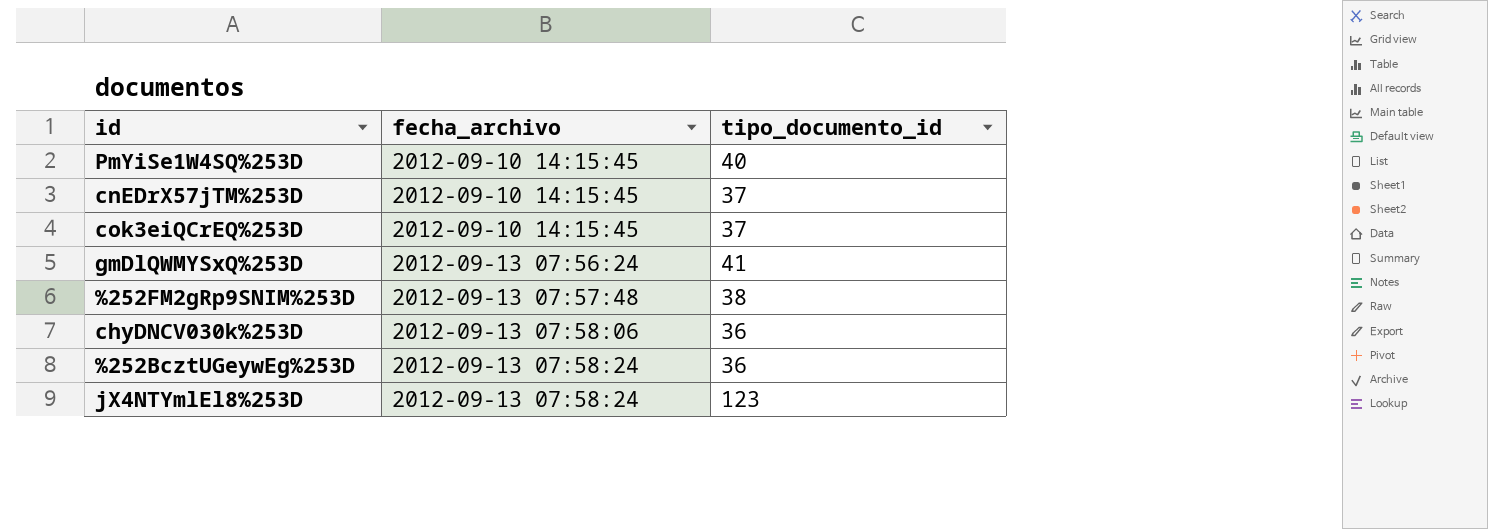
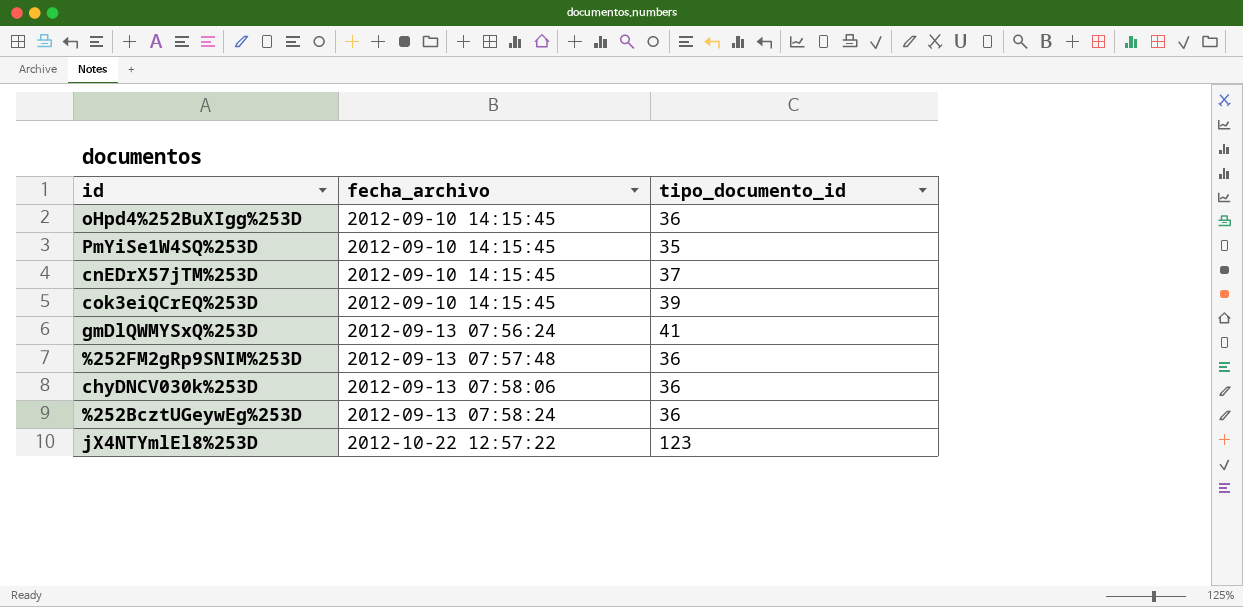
row oHpd4%252BuXIgg%253D: none -> 2012-09-10 14:15:45 | 36
PmYiSe1W4SQ%253D | tipo_documento_id: 40 -> 35
cok3eiQCrEQ%253D | tipo_documento_id: 37 -> 39
%252FM2gRp9SNIM%253D | tipo_documento_id: 38 -> 36
jX4NTYmlEl8%253D | fecha_archivo: 2012-09-13 07:58:24 -> 2012-10-22 12:57:22

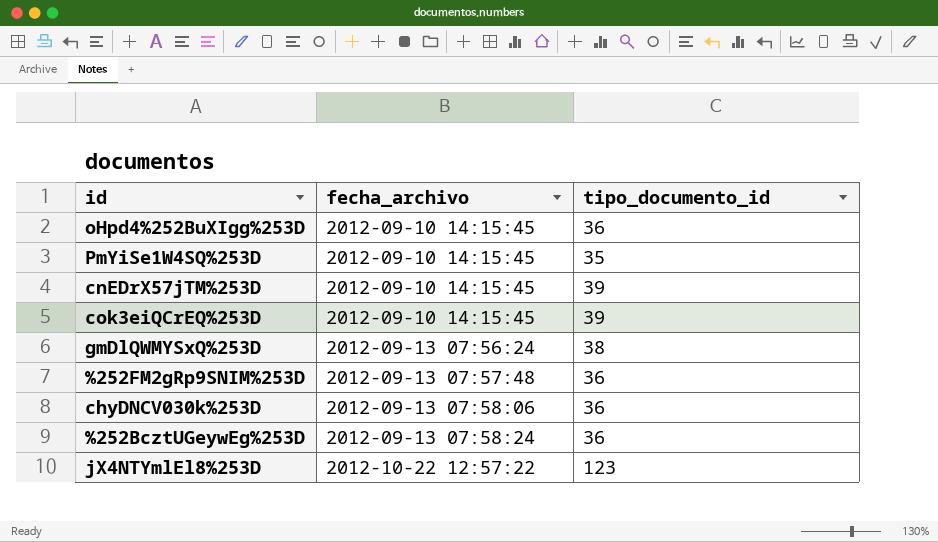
cnEDrX57jTM%253D | tipo_documento_id: 37 -> 39
gmDlQWMYSxQ%253D | tipo_documento_id: 41 -> 38

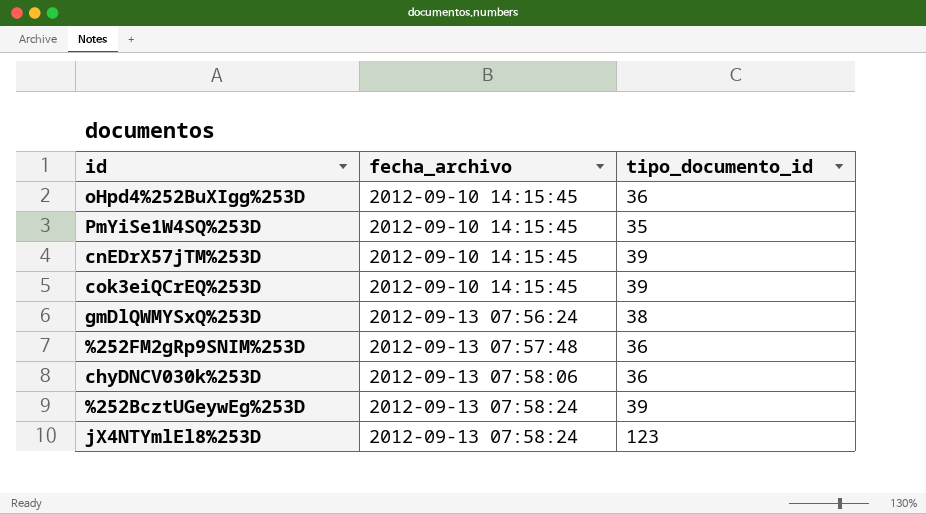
%252BcztUGeywEg%253D | tipo_documento_id: 36 -> 39
jX4NTYmlEl8%253D | fecha_archivo: 2012-10-22 12:57:22 -> 2012-09-13 07:58:24

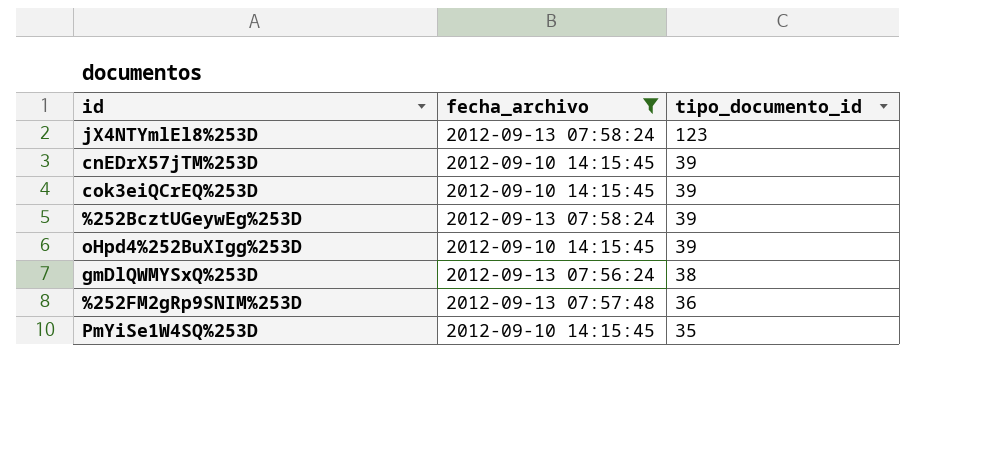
filter: none -> fecha_archivo != 2012-09-13 07:58:06
row order: fecha_archivo ascending -> tipo_documento_id descending
oHpd4%252BuXIgg%253D | tipo_documento_id: 36 -> 39

